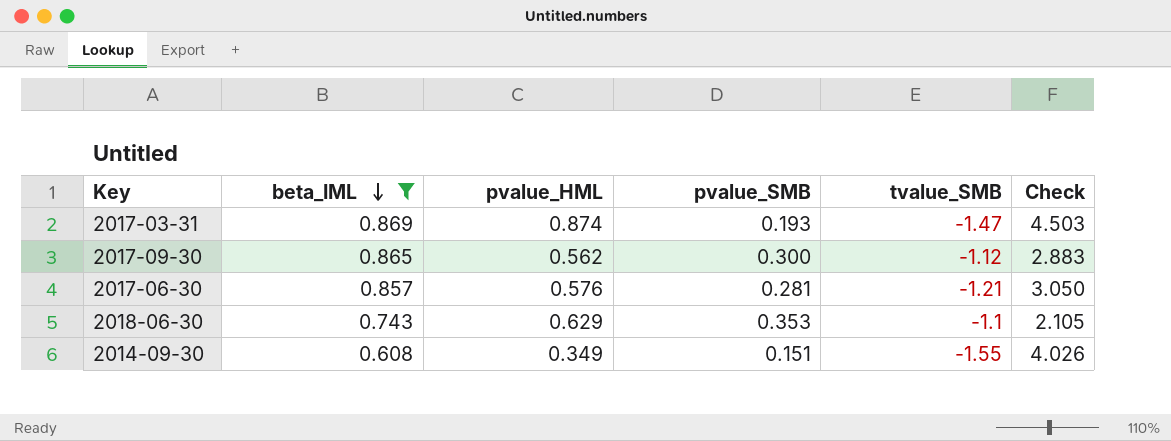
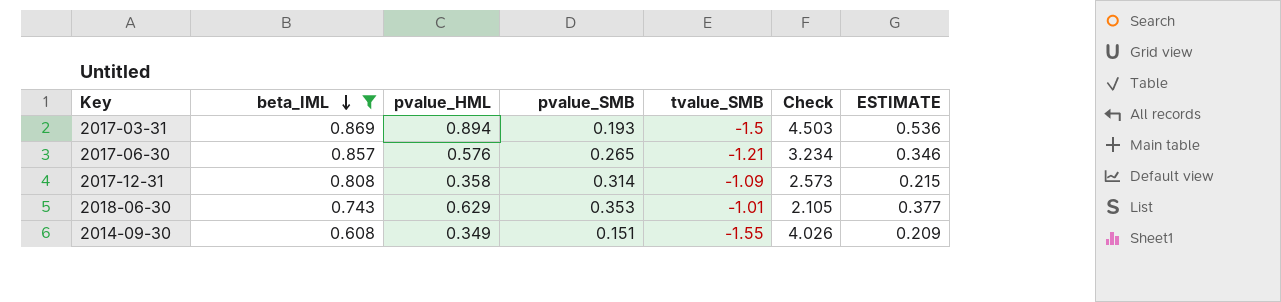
column ESTIMATE | formula: none -> [pvalue_HML] * 0.6
row 2017-09-30: 0.865 | 0.562 | 0.300 | -1.12 | 2.883 -> none
2017-03-31 | pvalue_HML: 0.874 -> 0.894
2017-03-31 | tvalue_SMB: -1.47 -> -1.5
2017-06-30 | pvalue_SMB: 0.281 -> 0.265
2017-06-30 | Check: 3.050 -> 3.234
row 2017-12-31: none -> 0.808 | 0.358 | 0.314 | -1.09 | 2.573 | 0.215
2018-06-30 | tvalue_SMB: -1.1 -> -1.01

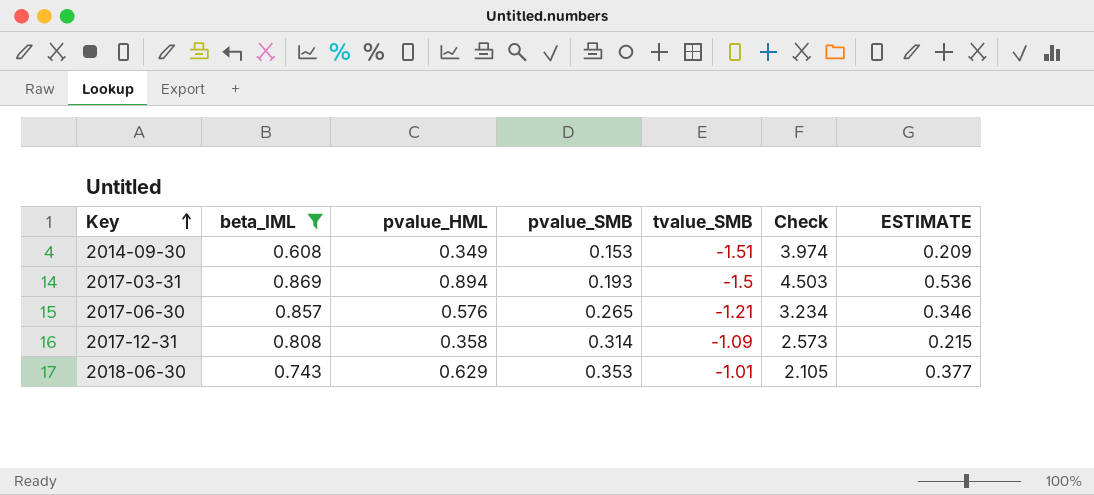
row order: beta_IML descending -> Key ascending
2014-09-30 | pvalue_SMB: 0.151 -> 0.153
2014-09-30 | tvalue_SMB: -1.55 -> -1.51
2014-09-30 | Check: 4.026 -> 3.974

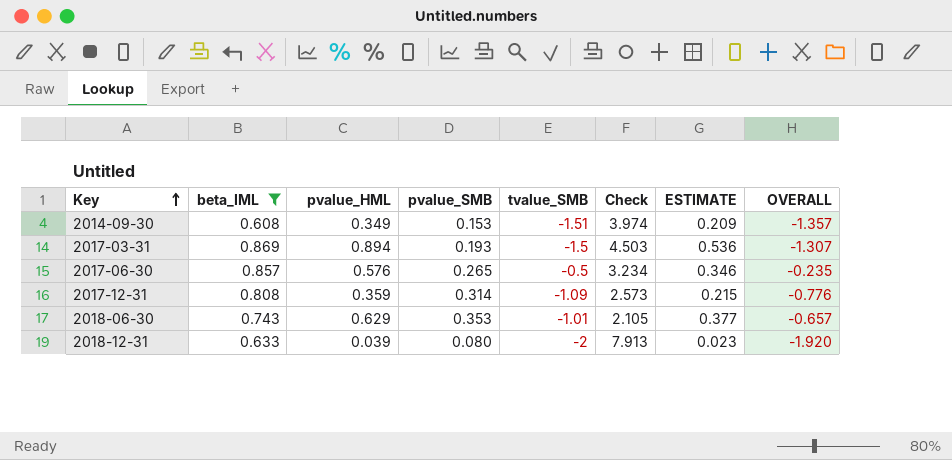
column OVERALL | formula: none -> [pvalue_SMB] + [tvalue_SMB]
2017-06-30 | tvalue_SMB: -1.21 -> -0.5
2017-12-31 | pvalue_HML: 0.358 -> 0.359
row 2018-12-31: none -> 0.633 | 0.039 | 0.080 | -2 | 7.913 | 0.023 | -1.920

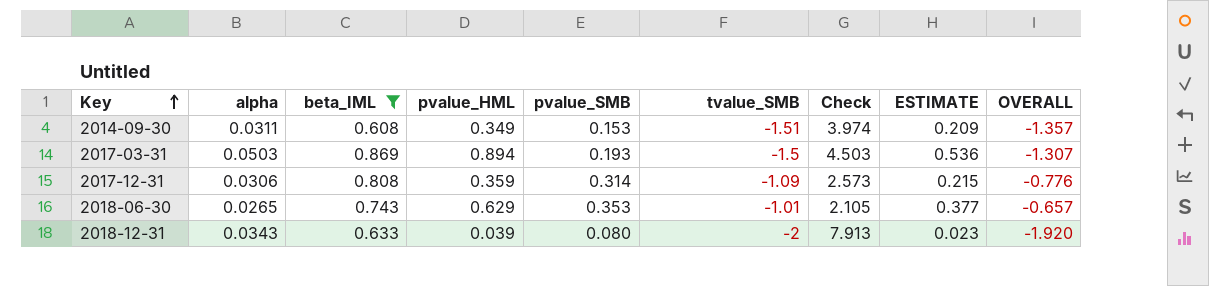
column alpha | position: none -> 2
row 2017-06-30: 0.857 | 0.576 | 0.265 | -0.5 | 3.234 | 0.346 | -0.235 -> none

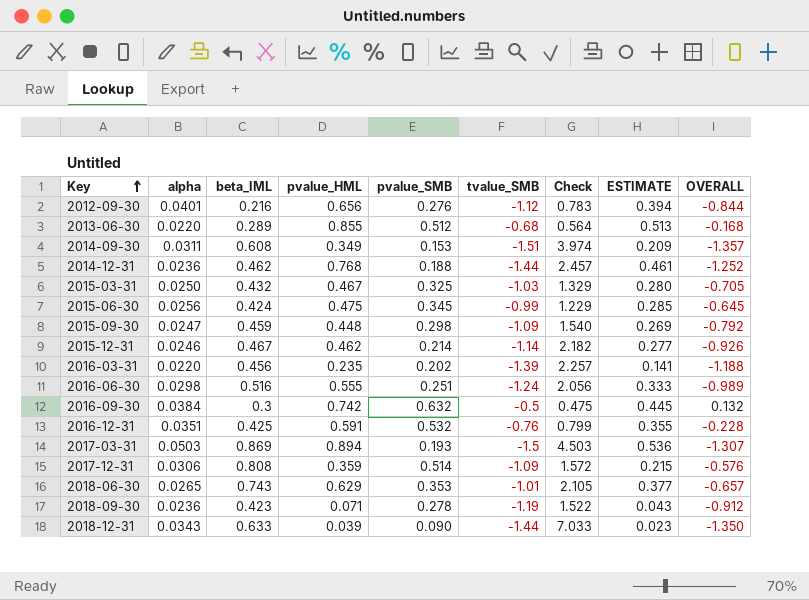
filter: beta_IML >= 0.608 -> none
2017-12-31 | pvalue_SMB: 0.314 -> 0.514
2017-12-31 | Check: 2.573 -> 1.572
2017-12-31 | OVERALL: -0.776 -> -0.576
2018-12-31 | pvalue_SMB: 0.080 -> 0.090
2018-12-31 | tvalue_SMB: -2 -> -1.44
2018-12-31 | Check: 7.913 -> 7.033
2018-12-31 | OVERALL: -1.920 -> -1.350

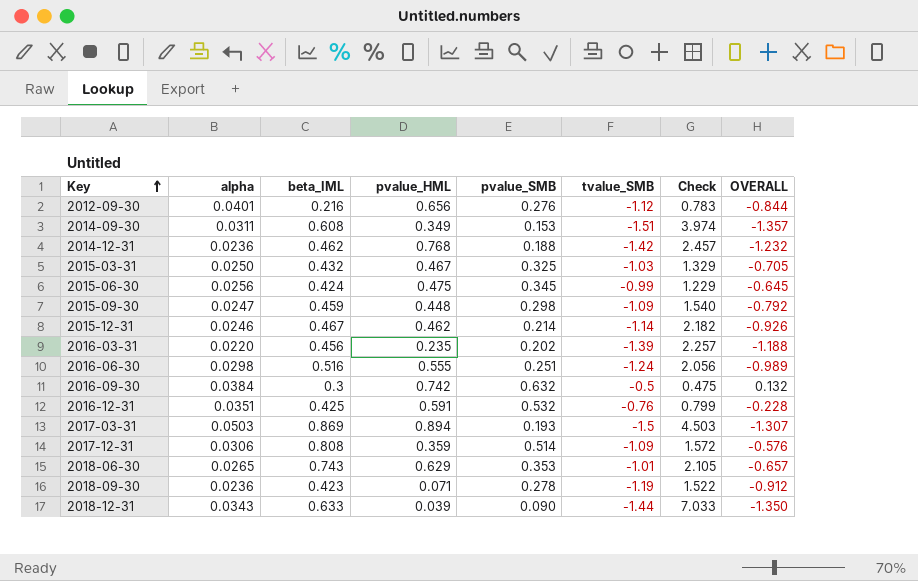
column ESTIMATE | formula: [pvalue_HML] * 0.6 -> none
row 2013-06-30: 0.0220 | 0.289 | 0.855 | 0.512 | -0.68 | 0.564 | 0.513 | -0.168 -> none
2014-12-31 | tvalue_SMB: -1.44 -> -1.42
2014-12-31 | OVERALL: -1.252 -> -1.232

